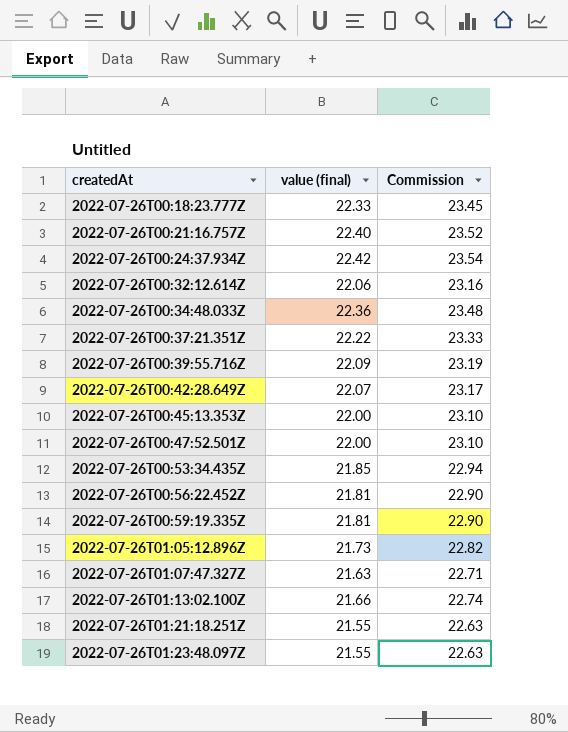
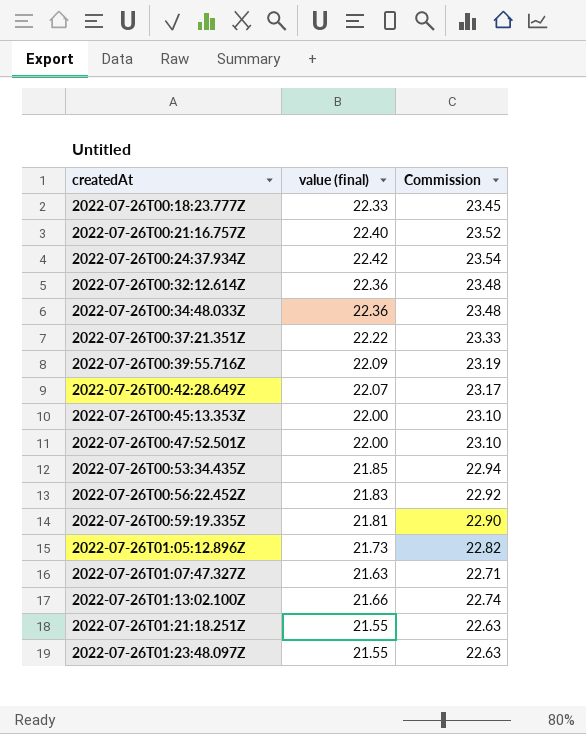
2022-07-26T00:32:12.614Z | value (final): 22.06 -> 22.36
2022-07-26T00:32:12.614Z | Commission: 23.16 -> 23.48
2022-07-26T00:56:22.452Z | value (final): 21.81 -> 21.83
2022-07-26T00:56:22.452Z | Commission: 22.90 -> 22.92

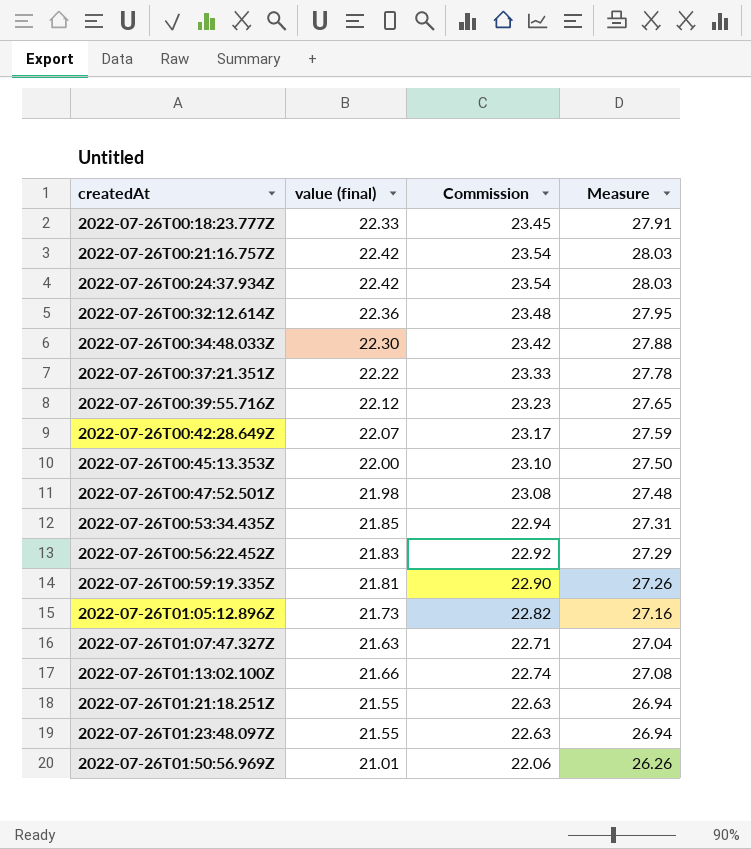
column Measure | formula: none -> [value (final)] * 1.25
2022-07-26T00:21:16.757Z | value (final): 22.40 -> 22.42
2022-07-26T00:21:16.757Z | Commission: 23.52 -> 23.54
2022-07-26T00:34:48.033Z | value (final): 22.36 -> 22.30
2022-07-26T00:34:48.033Z | Commission: 23.48 -> 23.42
2022-07-26T00:39:55.716Z | value (final): 22.09 -> 22.12
2022-07-26T00:39:55.716Z | Commission: 23.19 -> 23.23
2022-07-26T00:47:52.501Z | value (final): 22.00 -> 21.98
2022-07-26T00:47:52.501Z | Commission: 23.10 -> 23.08
row 2022-07-26T01:50:56.969Z: none -> 21.01 | 22.06 | 26.26

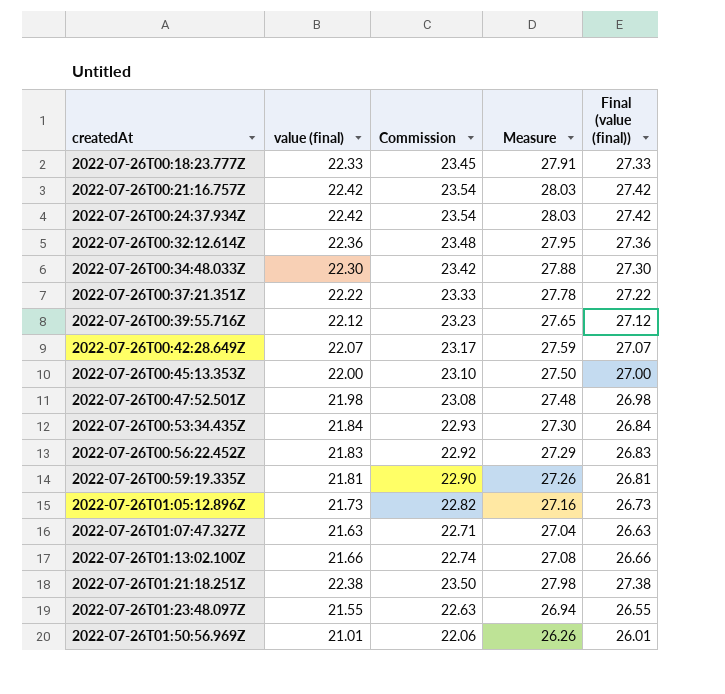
column Final (value (final)) | formula: none -> [value (final)] + 5
2022-07-26T00:53:34.435Z | value (final): 21.85 -> 21.84
2022-07-26T00:53:34.435Z | Commission: 22.94 -> 22.93
2022-07-26T00:53:34.435Z | Measure: 27.31 -> 27.30
2022-07-26T01:21:18.251Z | value (final): 21.55 -> 22.38
2022-07-26T01:21:18.251Z | Commission: 22.63 -> 23.50
2022-07-26T01:21:18.251Z | Measure: 26.94 -> 27.98

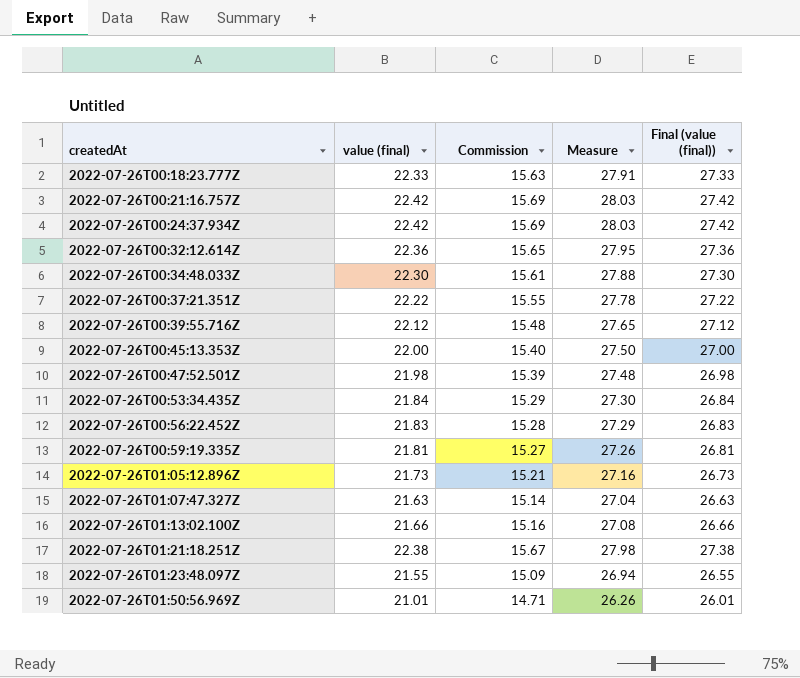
column Commission | formula: [value (final)] * 1.05 -> [value (final)] * 0.7
row 2022-07-26T00:42:28.649Z: 22.07 | 23.17 | 27.59 | 27.07 -> none

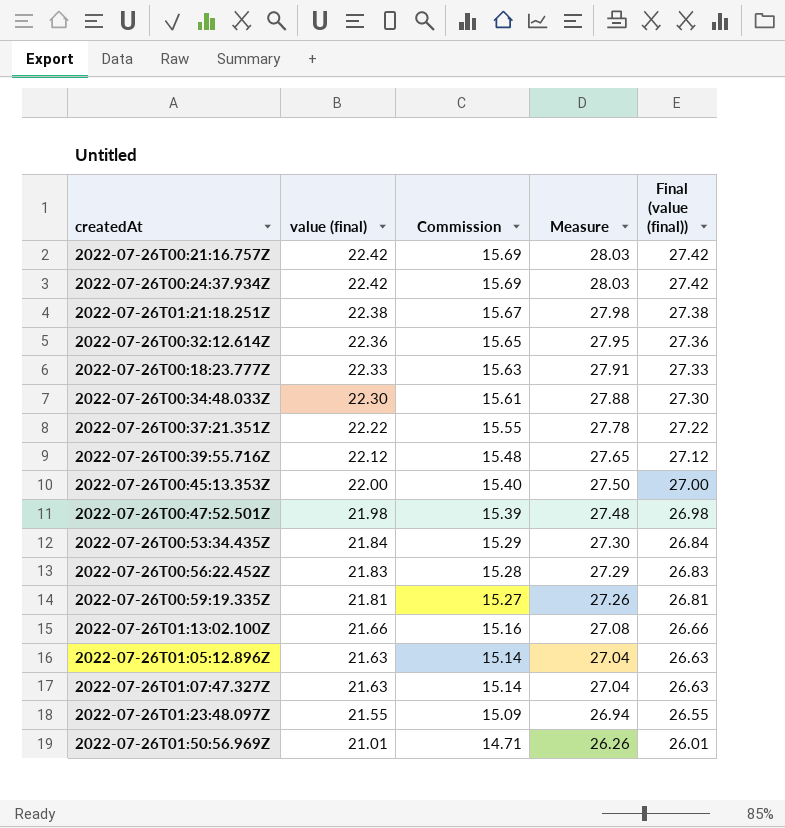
row order: createdAt ascending -> value (final) descending
2022-07-26T01:05:12.896Z | value (final): 21.73 -> 21.63
2022-07-26T01:05:12.896Z | Commission: 15.21 -> 15.14
2022-07-26T01:05:12.896Z | Measure: 27.16 -> 27.04
2022-07-26T01:05:12.896Z | Final (value (final)): 26.73 -> 26.63

